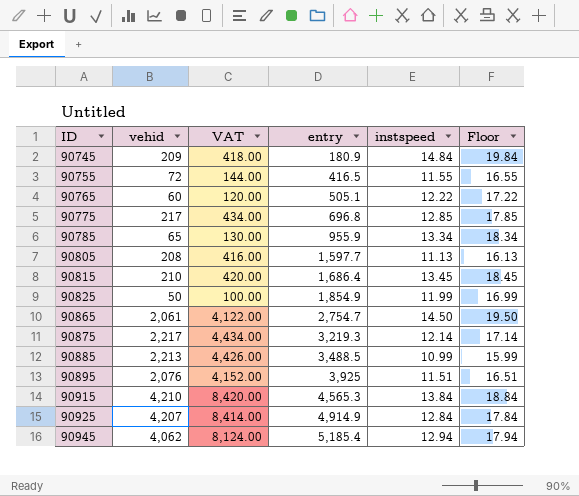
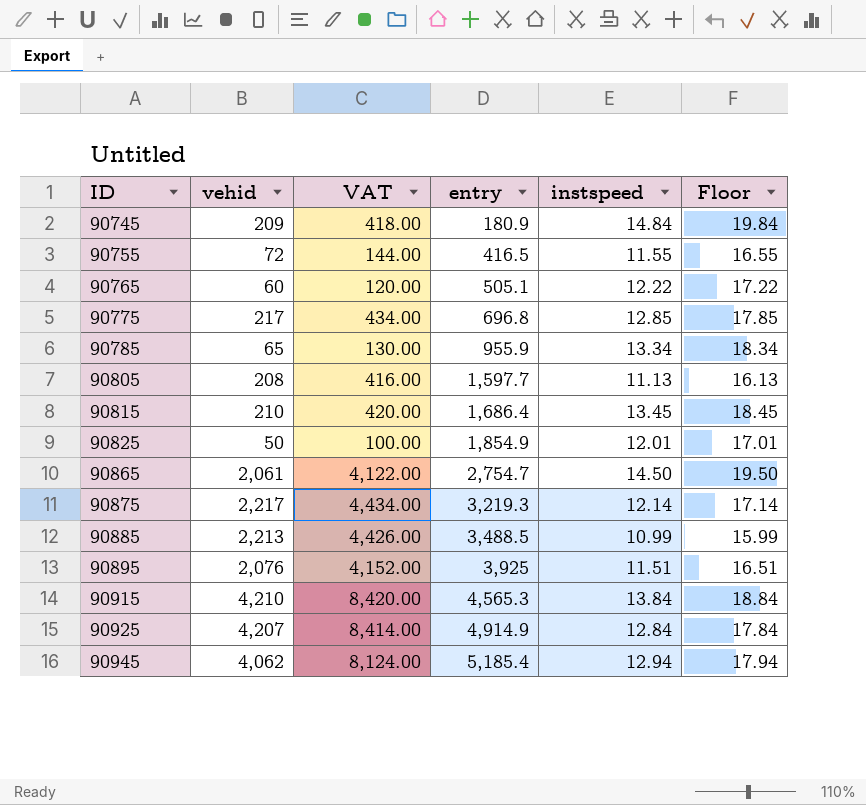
90825 | instspeed: 11.99 -> 12.01
90825 | Floor: 16.99 -> 17.01

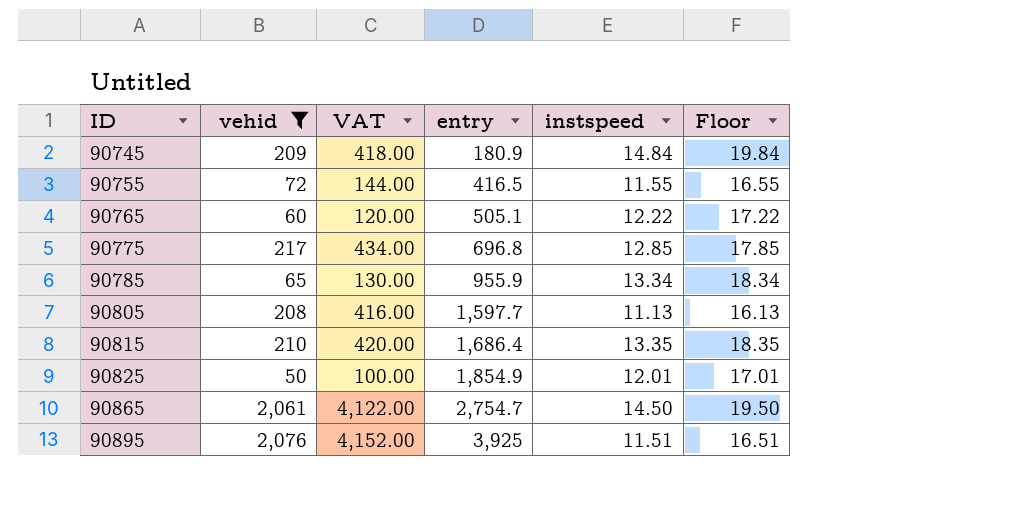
filter: none -> vehid <= 2,076
90815 | instspeed: 13.45 -> 13.35
90815 | Floor: 18.45 -> 18.35

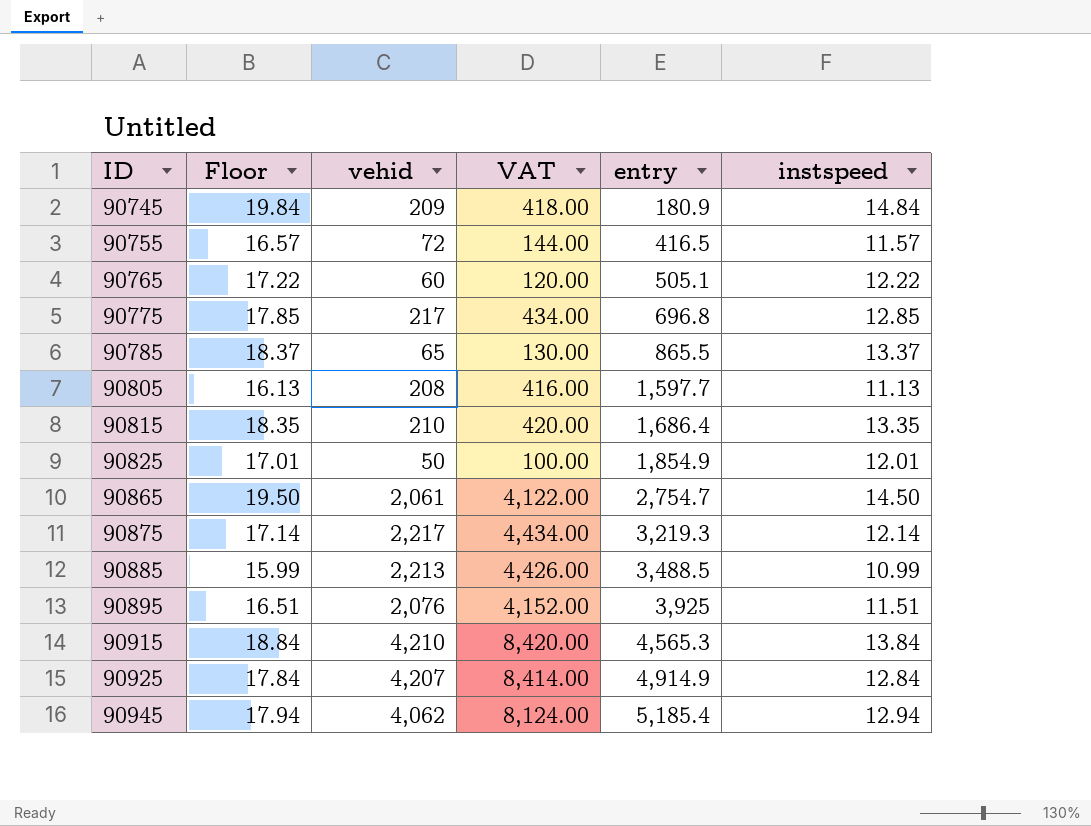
filter: vehid <= 2,076 -> none
column Floor | position: 6 -> 2
90755 | Floor: 16.55 -> 16.57
90755 | instspeed: 11.55 -> 11.57
90785 | Floor: 18.34 -> 18.37
90785 | entry: 955.9 -> 865.5
90785 | instspeed: 13.34 -> 13.37

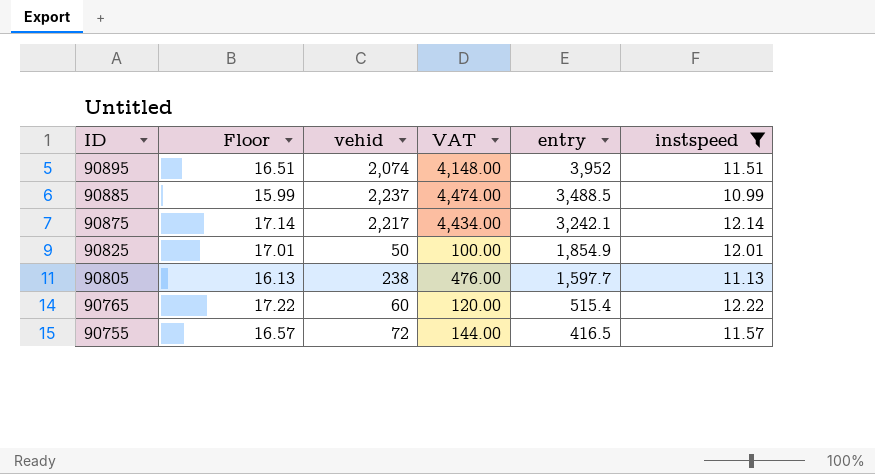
filter: none -> instspeed <= 12.22
row order: ID ascending -> ID descending
90895 | vehid: 2,076 -> 2,074
90895 | VAT: 4,152.00 -> 4,148.00
90895 | entry: 3,925 -> 3,952
90885 | vehid: 2,213 -> 2,237
90885 | VAT: 4,426.00 -> 4,474.00
90875 | entry: 3,219.3 -> 3,242.1
90805 | vehid: 208 -> 238
90805 | VAT: 416.00 -> 476.00
90765 | entry: 505.1 -> 515.4

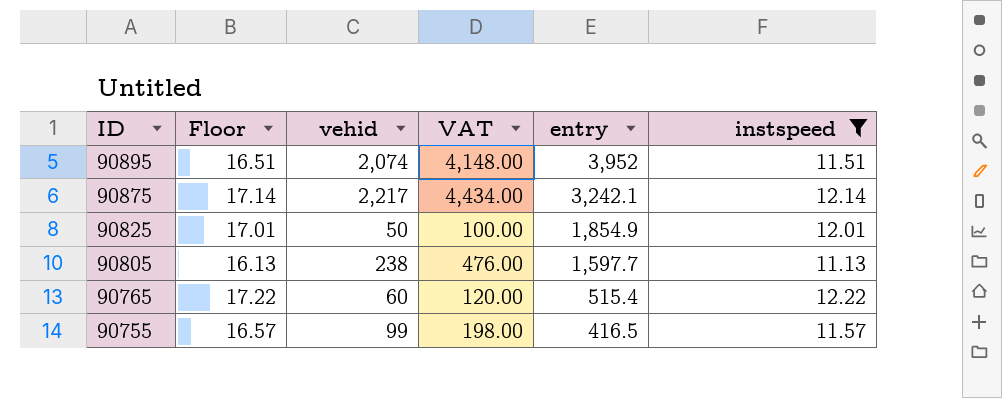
row 90885: 15.99 | 2,237 | 4,474.00 | 3,488.5 | 10.99 -> none
90755 | vehid: 72 -> 99
90755 | VAT: 144.00 -> 198.00

